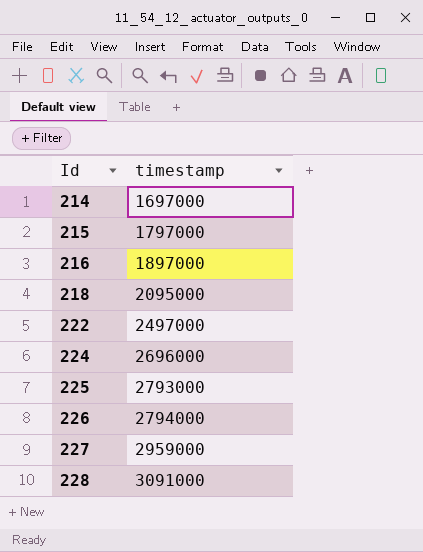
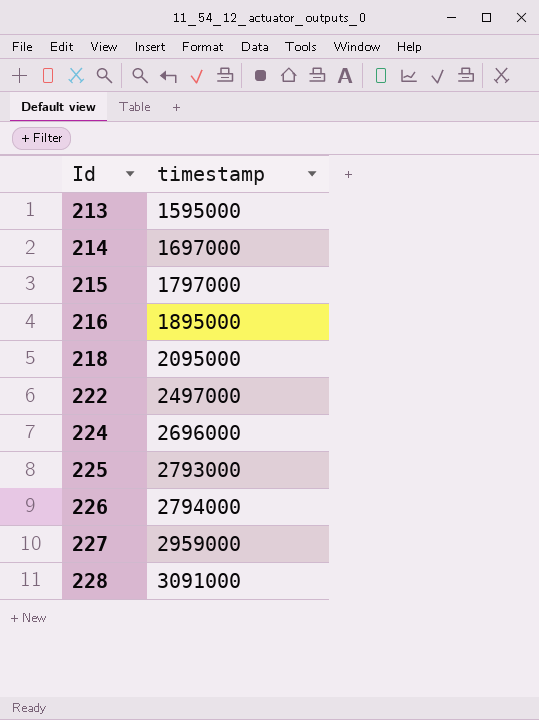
row 213: none -> 1595000
216 | timestamp: 1897000 -> 1895000

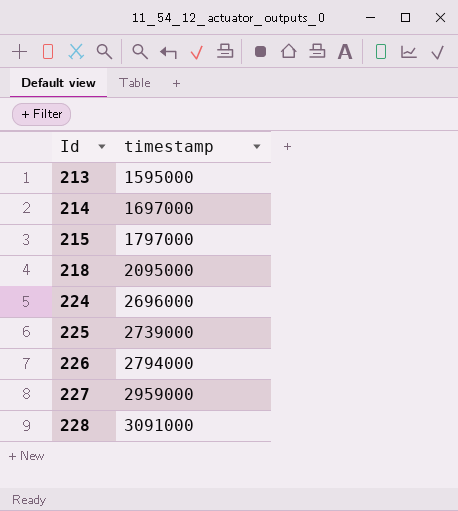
row 216: 1895000 -> none
row 222: 2497000 -> none
225 | timestamp: 2793000 -> 2739000

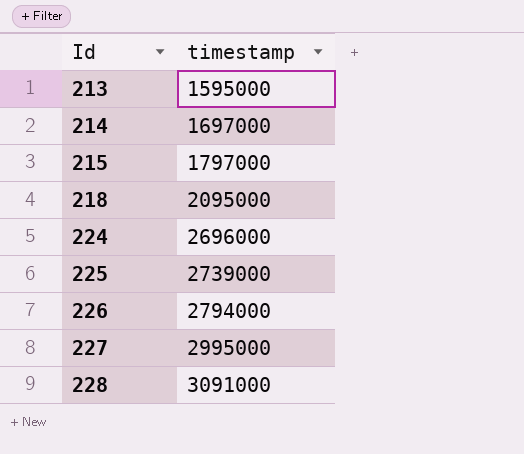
227 | timestamp: 2959000 -> 2995000

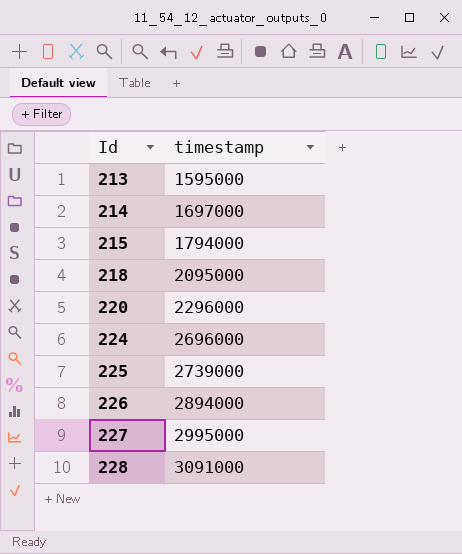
215 | timestamp: 1797000 -> 1794000
row 220: none -> 2296000
226 | timestamp: 2794000 -> 2894000

